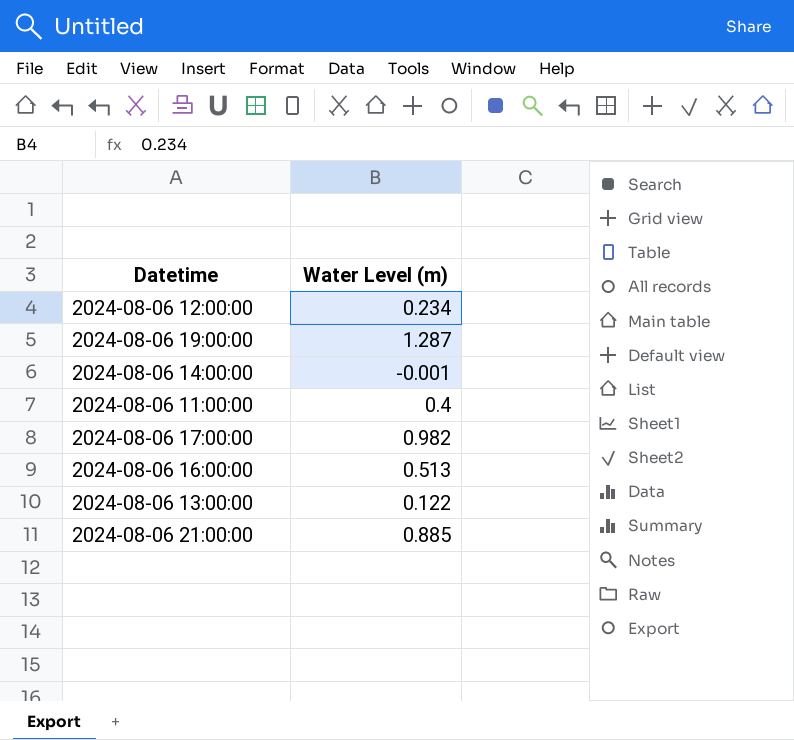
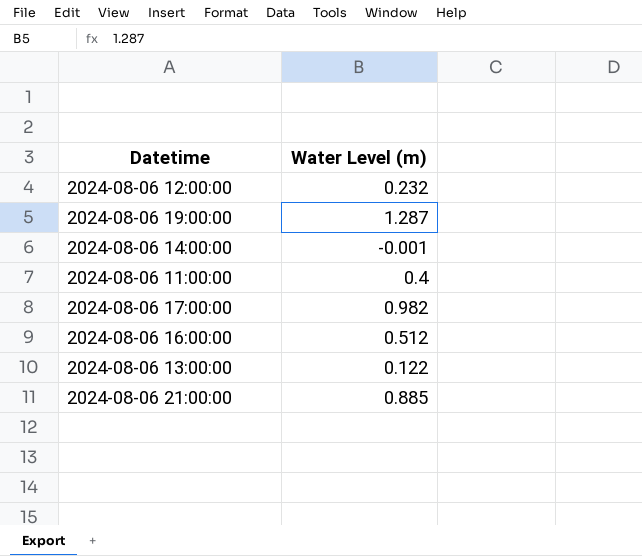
2024-08-06 12:00:00 | Water Level (m): 0.234 -> 0.232
2024-08-06 16:00:00 | Water Level (m): 0.513 -> 0.512

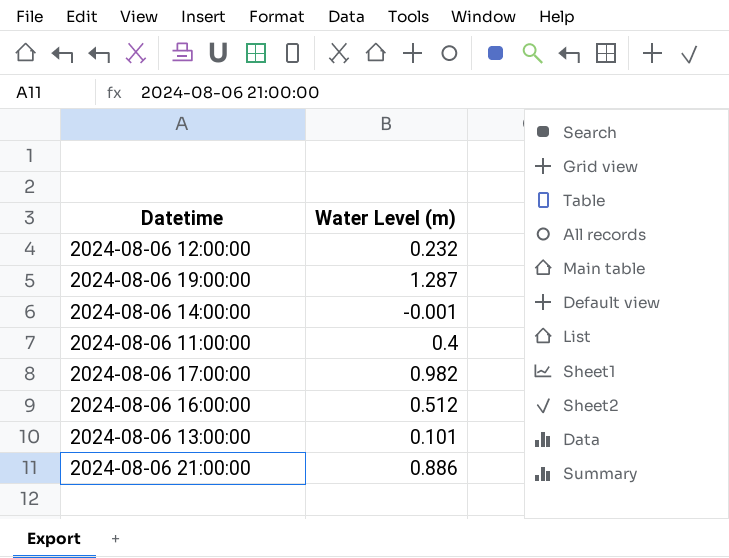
2024-08-06 13:00:00 | Water Level (m): 0.122 -> 0.101
2024-08-06 21:00:00 | Water Level (m): 0.885 -> 0.886

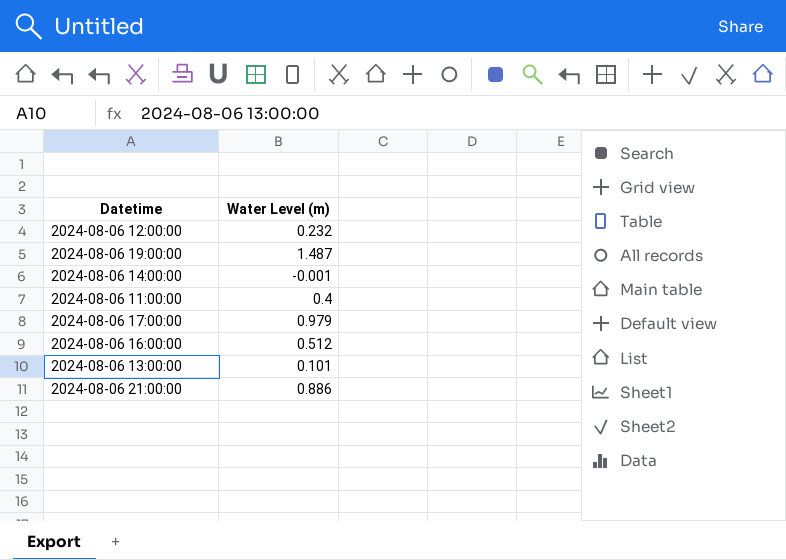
2024-08-06 19:00:00 | Water Level (m): 1.287 -> 1.487
2024-08-06 17:00:00 | Water Level (m): 0.982 -> 0.979

